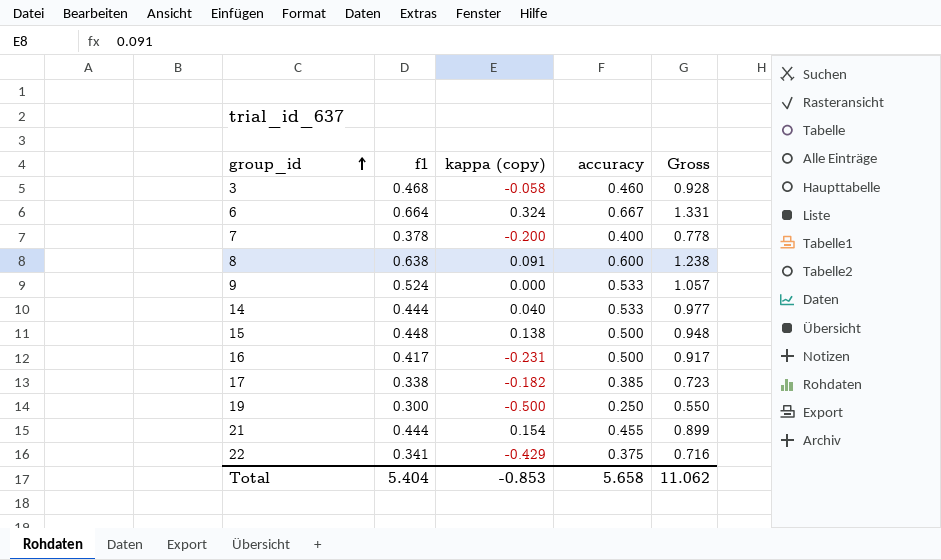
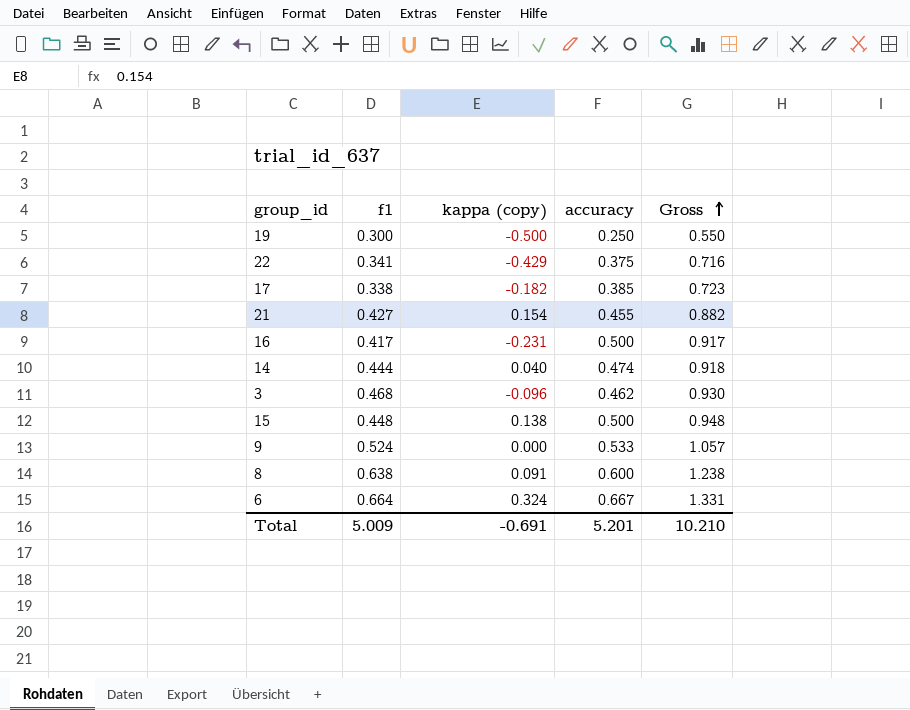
row order: group_id ascending -> Gross ascending
row 7: 0.378 | -0.200 | 0.400 | 0.778 -> none
21 | f1: 0.444 -> 0.427
21 | Gross: 0.899 -> 0.882
14 | accuracy: 0.533 -> 0.474
14 | Gross: 0.977 -> 0.918
3 | kappa (copy): -0.058 -> -0.096
3 | accuracy: 0.460 -> 0.462
3 | Gross: 0.928 -> 0.930
Total | f1: 5.404 -> 5.009
Total | kappa (copy): -0.853 -> -0.691
Total | accuracy: 5.658 -> 5.201
Total | Gross: 11.062 -> 10.210

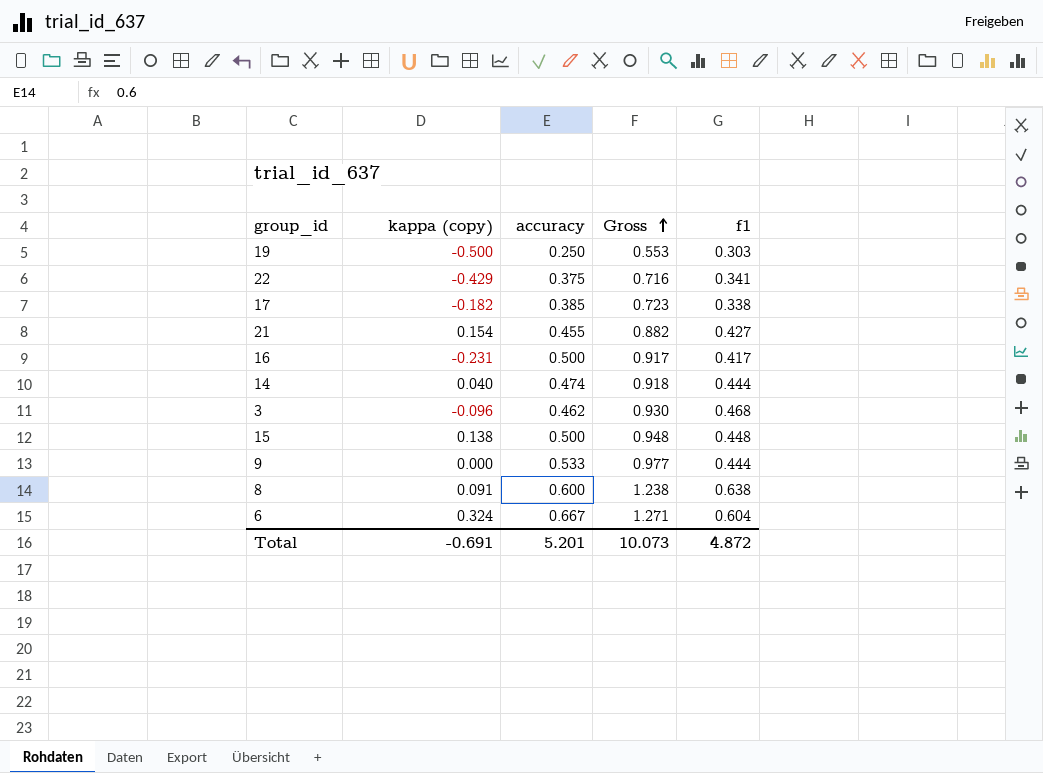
column f1 | position: 2 -> 5
19 | Gross: 0.550 -> 0.553
19 | f1: 0.300 -> 0.303
9 | Gross: 1.057 -> 0.977
9 | f1: 0.524 -> 0.444
6 | Gross: 1.331 -> 1.271
6 | f1: 0.664 -> 0.604
Total | Gross: 10.210 -> 10.073
Total | f1: 5.009 -> 4.872

